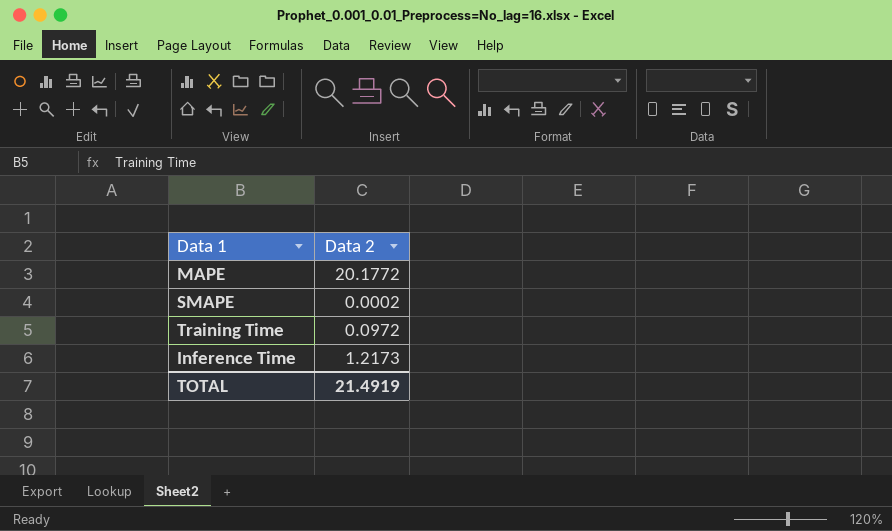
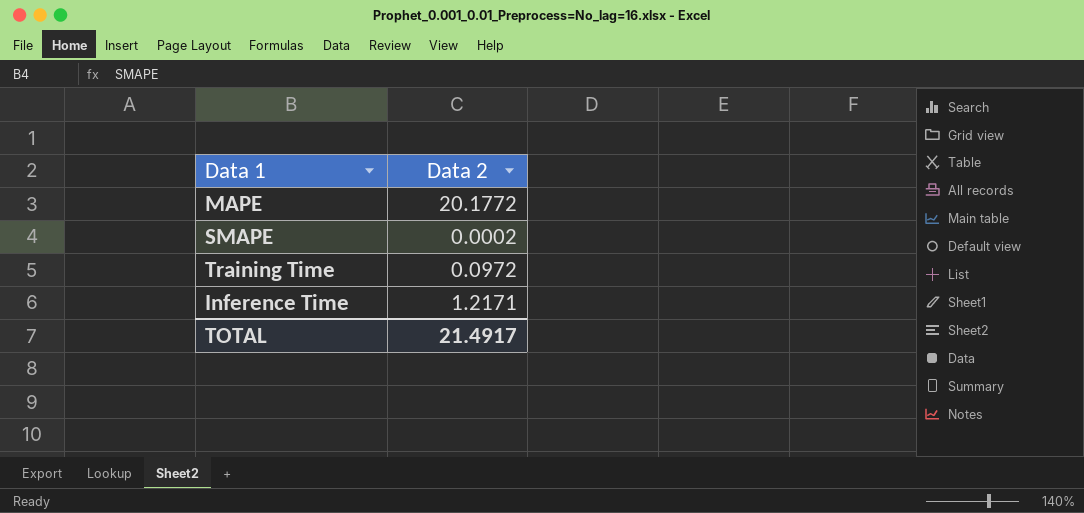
Inference Time | Data 2: 1.2173 -> 1.2171
TOTAL | Data 2: 21.4919 -> 21.4917

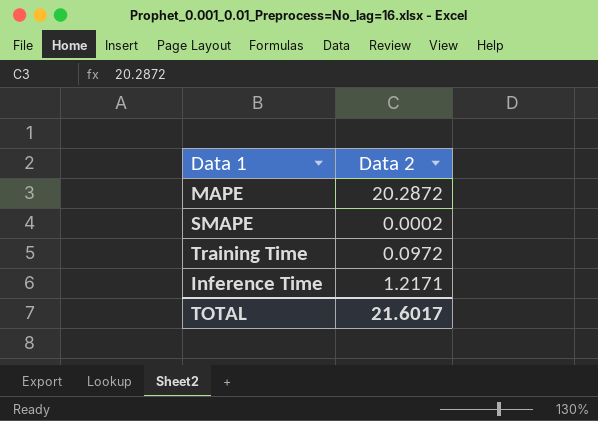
MAPE | Data 2: 20.1772 -> 20.2872
TOTAL | Data 2: 21.4917 -> 21.6017

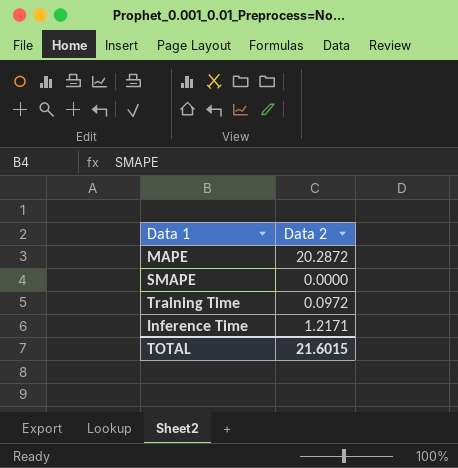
SMAPE | Data 2: 0.0002 -> 0.0000
TOTAL | Data 2: 21.6017 -> 21.6015

